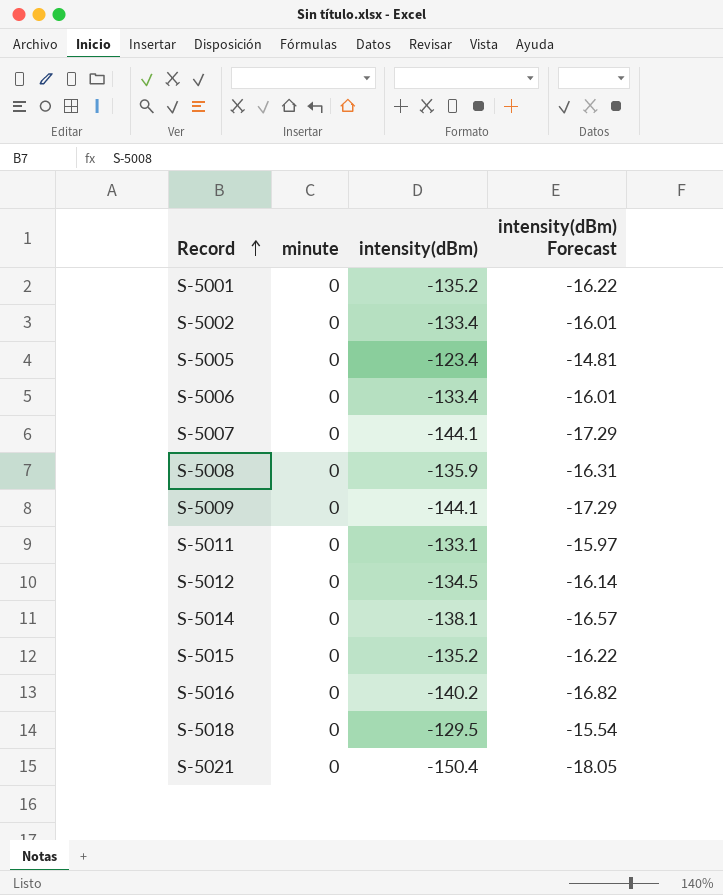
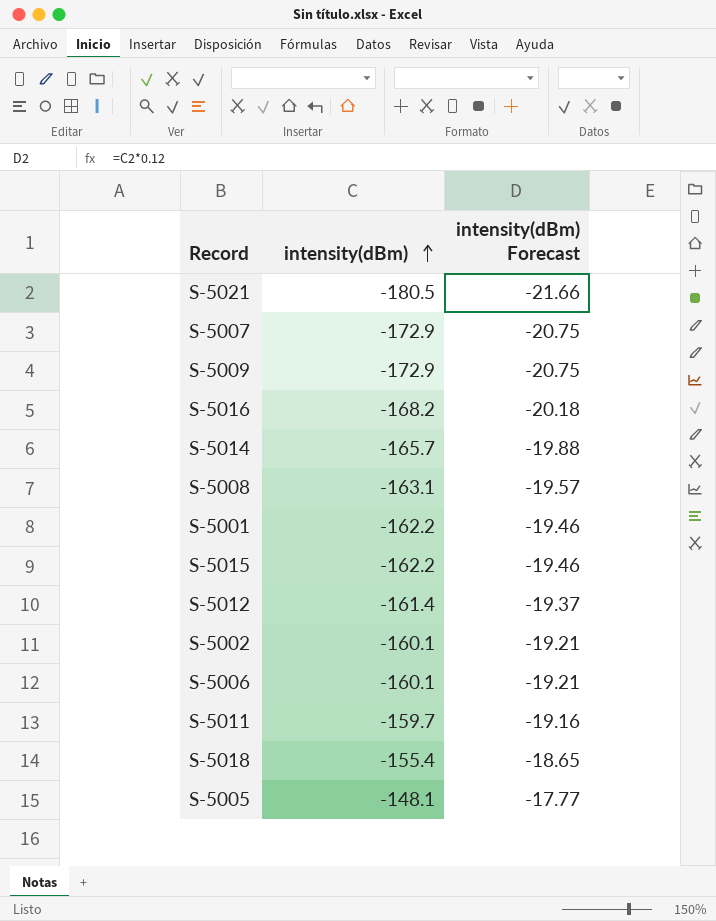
row order: Record ascending -> intensity(dBm) ascending
column minute | position: 2 -> none
S-5021 | intensity(dBm): -150.4 -> -180.5
S-5021 | intensity(dBm) Forecast: -18.05 -> -21.66
S-5007 | intensity(dBm): -144.1 -> -172.9
S-5007 | intensity(dBm) Forecast: -17.29 -> -20.75
S-5009 | intensity(dBm): -144.1 -> -172.9
S-5009 | intensity(dBm) Forecast: -17.29 -> -20.75
S-5016 | intensity(dBm): -140.2 -> -168.2
S-5016 | intensity(dBm) Forecast: -16.82 -> -20.18
S-5014 | intensity(dBm): -138.1 -> -165.7
S-5014 | intensity(dBm) Forecast: -16.57 -> -19.88
S-5008 | intensity(dBm): -135.9 -> -163.1
S-5008 | intensity(dBm) Forecast: -16.31 -> -19.57
S-5001 | intensity(dBm): -135.2 -> -162.2
S-5001 | intensity(dBm) Forecast: -16.22 -> -19.46
S-5015 | intensity(dBm): -135.2 -> -162.2
S-5015 | intensity(dBm) Forecast: -16.22 -> -19.46
S-5012 | intensity(dBm): -134.5 -> -161.4
S-5012 | intensity(dBm) Forecast: -16.14 -> -19.37
S-5002 | intensity(dBm): -133.4 -> -160.1
S-5002 | intensity(dBm) Forecast: -16.01 -> -19.21
S-5006 | intensity(dBm): -133.4 -> -160.1
S-5006 | intensity(dBm) Forecast: -16.01 -> -19.21
S-5011 | intensity(dBm): -133.1 -> -159.7
S-5011 | intensity(dBm) Forecast: -15.97 -> -19.16
S-5018 | intensity(dBm): -129.5 -> -155.4
S-5018 | intensity(dBm) Forecast: -15.54 -> -18.65
S-5005 | intensity(dBm): -123.4 -> -148.1
S-5005 | intensity(dBm) Forecast: -14.81 -> -17.77

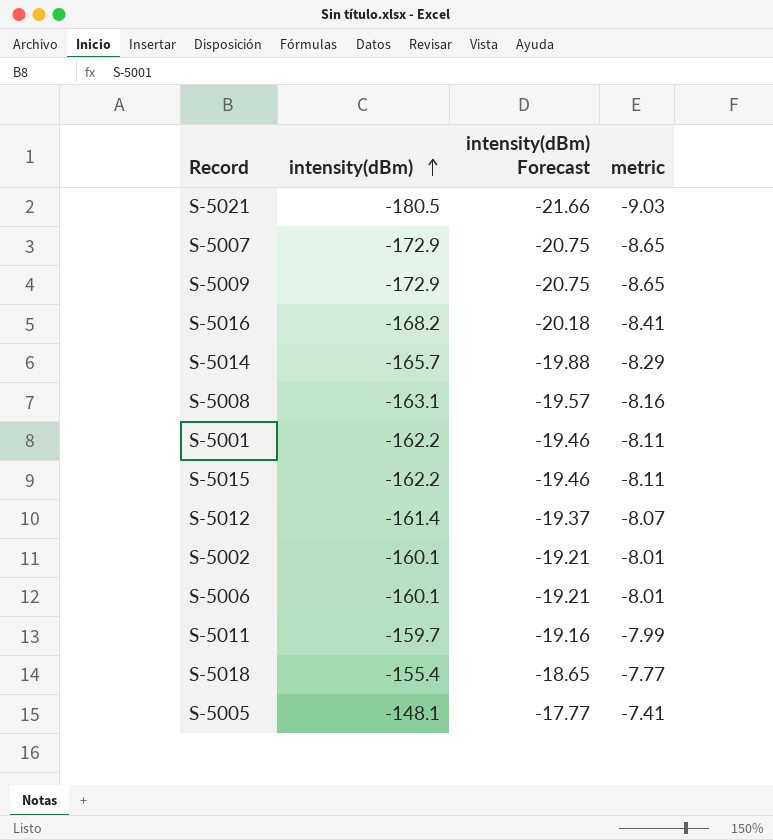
column metric | formula: none -> [intensity(dBm)] * 0.05

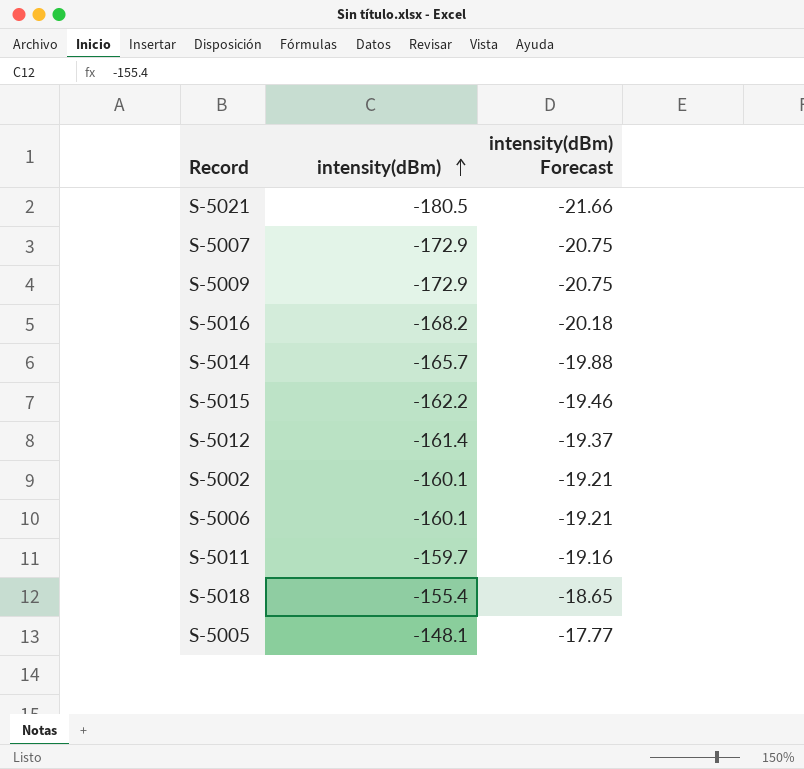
column metric | formula: [intensity(dBm)] * 0.05 -> none
row S-5008: -163.1 | -19.57 | -8.16 -> none
row S-5001: -162.2 | -19.46 | -8.11 -> none

